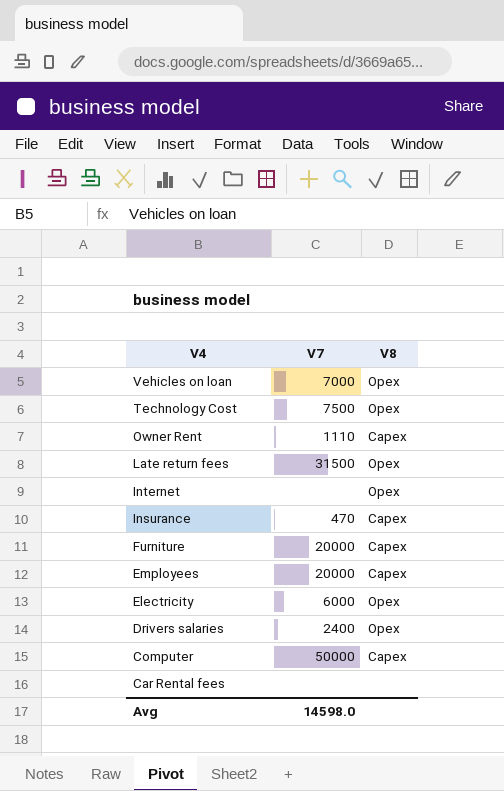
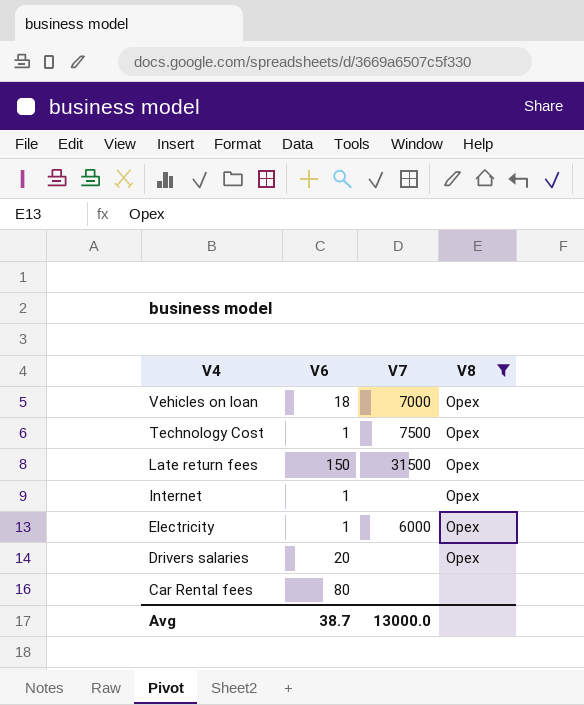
filter: none -> V8 != Capex
column V6 | position: none -> 2
Drivers salaries | V7: 2400 -> none
Avg | V7: 14598.0 -> 13000.0

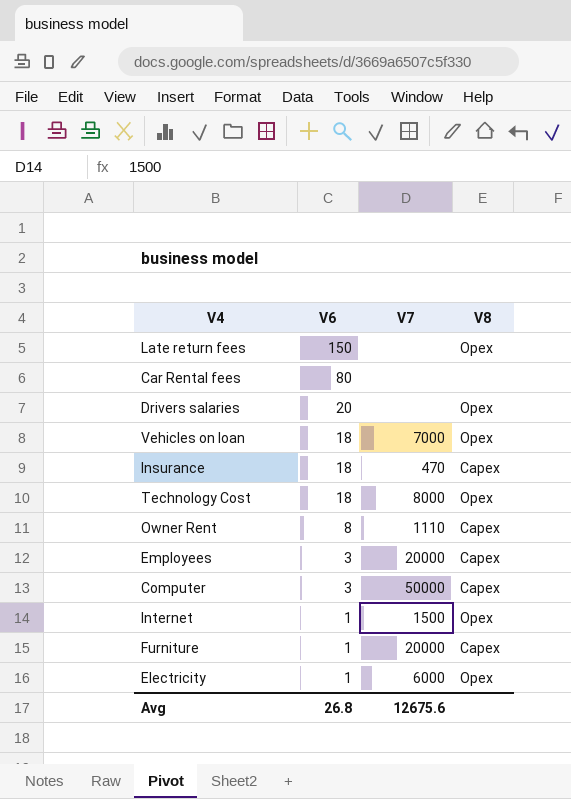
filter: V8 != Capex -> none
row order: V4 descending -> V6 descending
Late return fees | V7: 31500 -> none
Technology Cost | V6: 1 -> 18
Technology Cost | V7: 7500 -> 8000
Internet | V7: none -> 1500
Avg | V6: 38.7 -> 26.8
Avg | V7: 13000.0 -> 12675.6

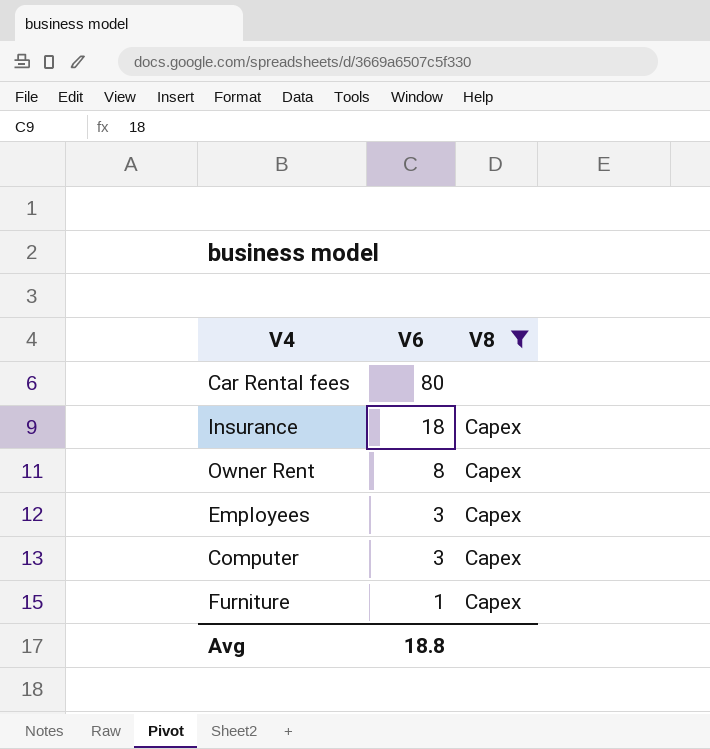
filter: none -> V8 != Opex
column V7 | position: 3 -> none
Avg | V6: 26.8 -> 18.8

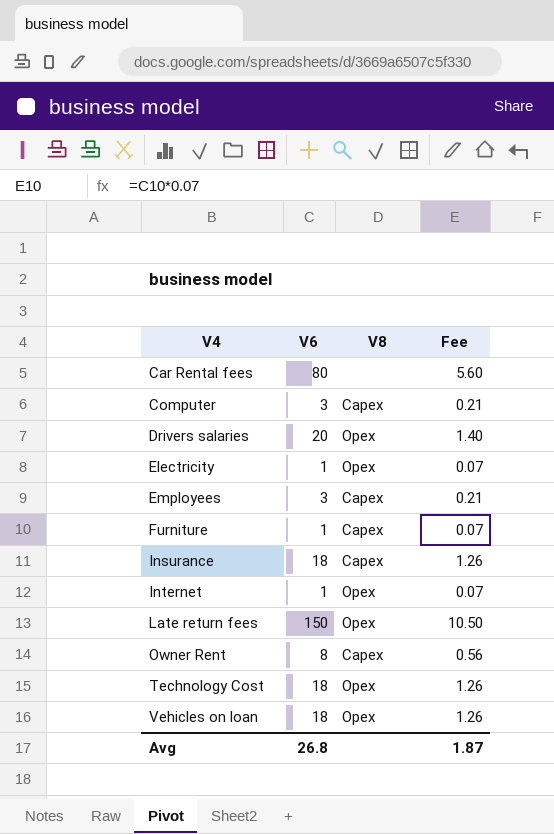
filter: V8 != Opex -> none
row order: V6 descending -> V4 ascending
column Fee | formula: none -> [V6] * 0.07
Avg | V6: 18.8 -> 26.8

